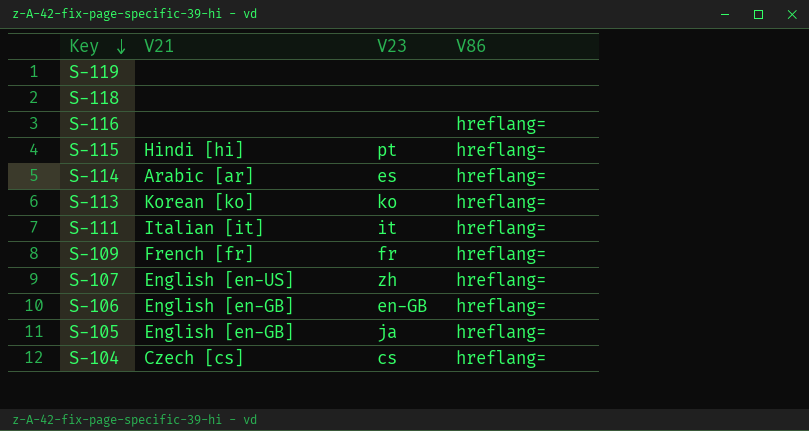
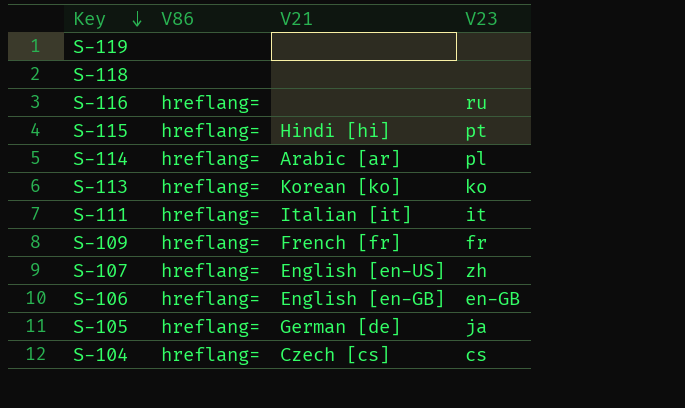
column V86 | position: 4 -> 2
S-116 | V23: none -> ru
S-114 | V23: es -> pl
S-105 | V21: English [en-GB] -> German [de]

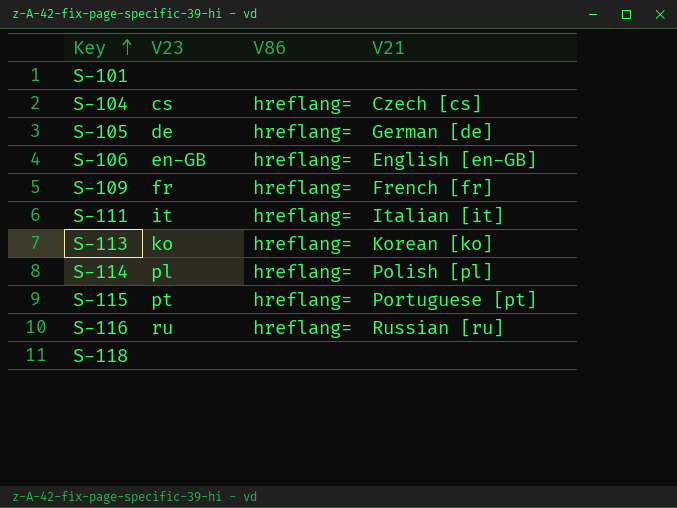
row order: Key descending -> Key ascending
column V23 | position: 4 -> 2
row S-119: none | none | none -> none
row S-107: hreflang= | English [en-US] | zh -> none
row S-101: none -> none | none | none
S-105 | V23: ja -> de
S-114 | V21: Arabic [ar] -> Polish [pl]
S-115 | V21: Hindi [hi] -> Portuguese [pt]
S-116 | V21: none -> Russian [ru]

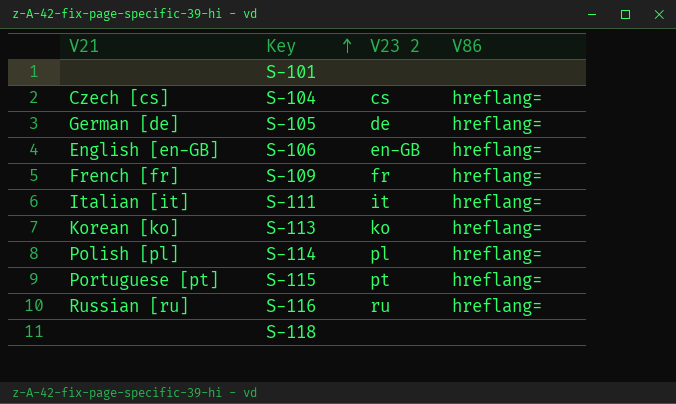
column V21 | position: 4 -> 1
column name: V23 -> V23 2

